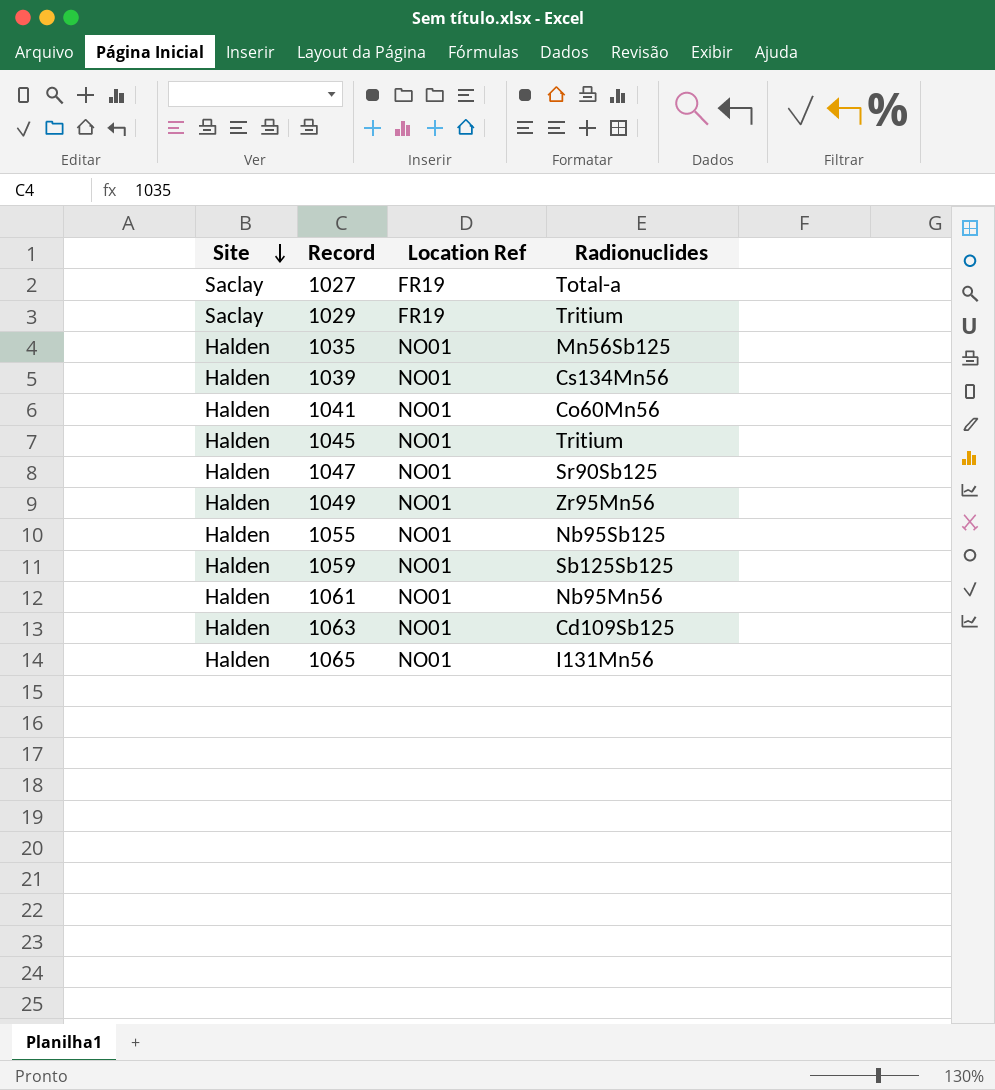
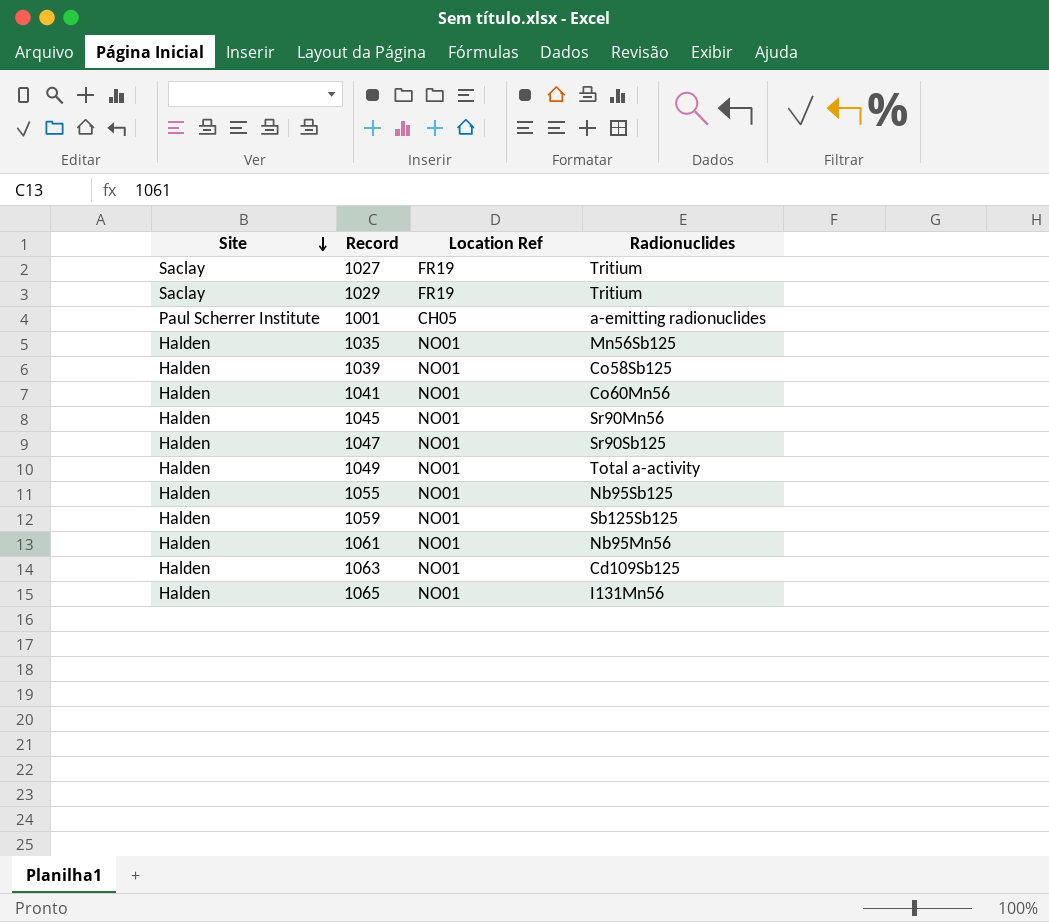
1027 | Radionuclides: Total-a -> Tritium
row 1001: none -> Paul Scherrer Institute | CH05 | a-emitting radionuclides
1039 | Radionuclides: Cs134Mn56 -> Co58Sb125
1045 | Radionuclides: Tritium -> Sr90Mn56
1049 | Radionuclides: Zr95Mn56 -> Total a-activity

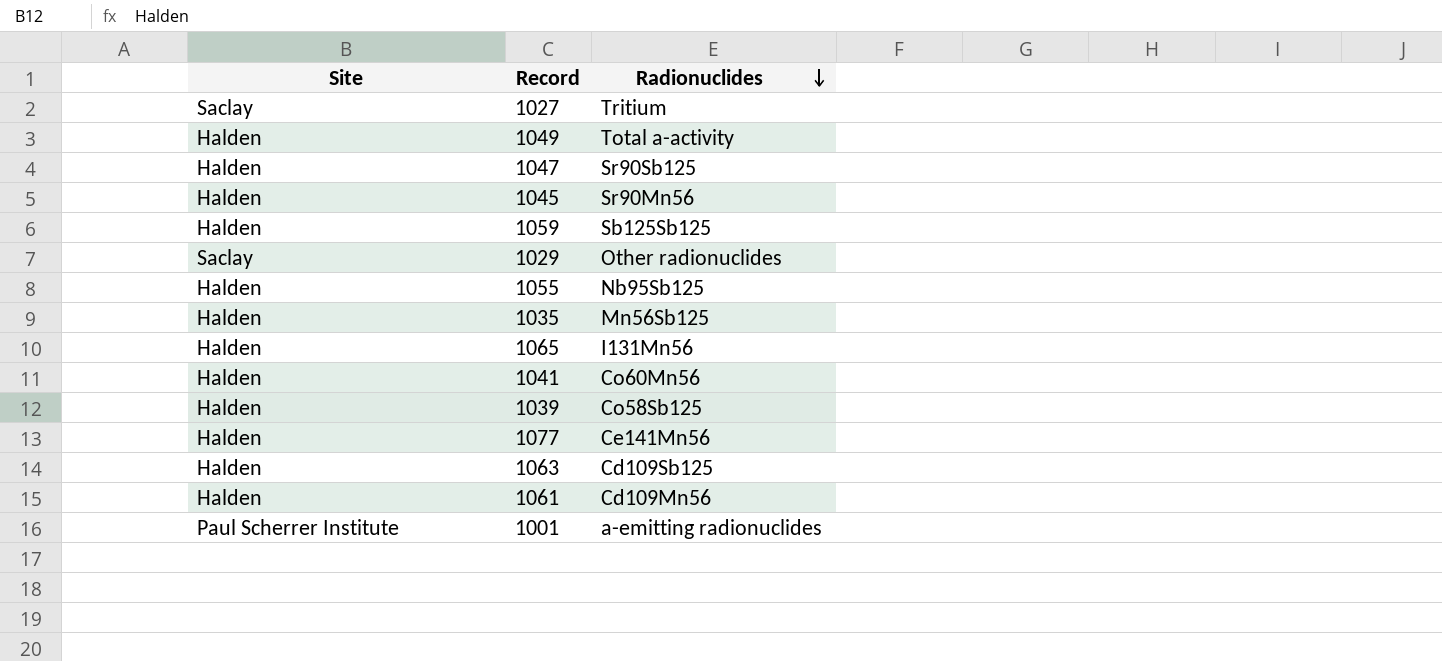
row order: Site descending -> Radionuclides descending
column Location Ref | position: 3 -> none
1029 | Radionuclides: Tritium -> Other radionuclides
row 1077: none -> Halden | Ce141Mn56
1061 | Radionuclides: Nb95Mn56 -> Cd109Mn56

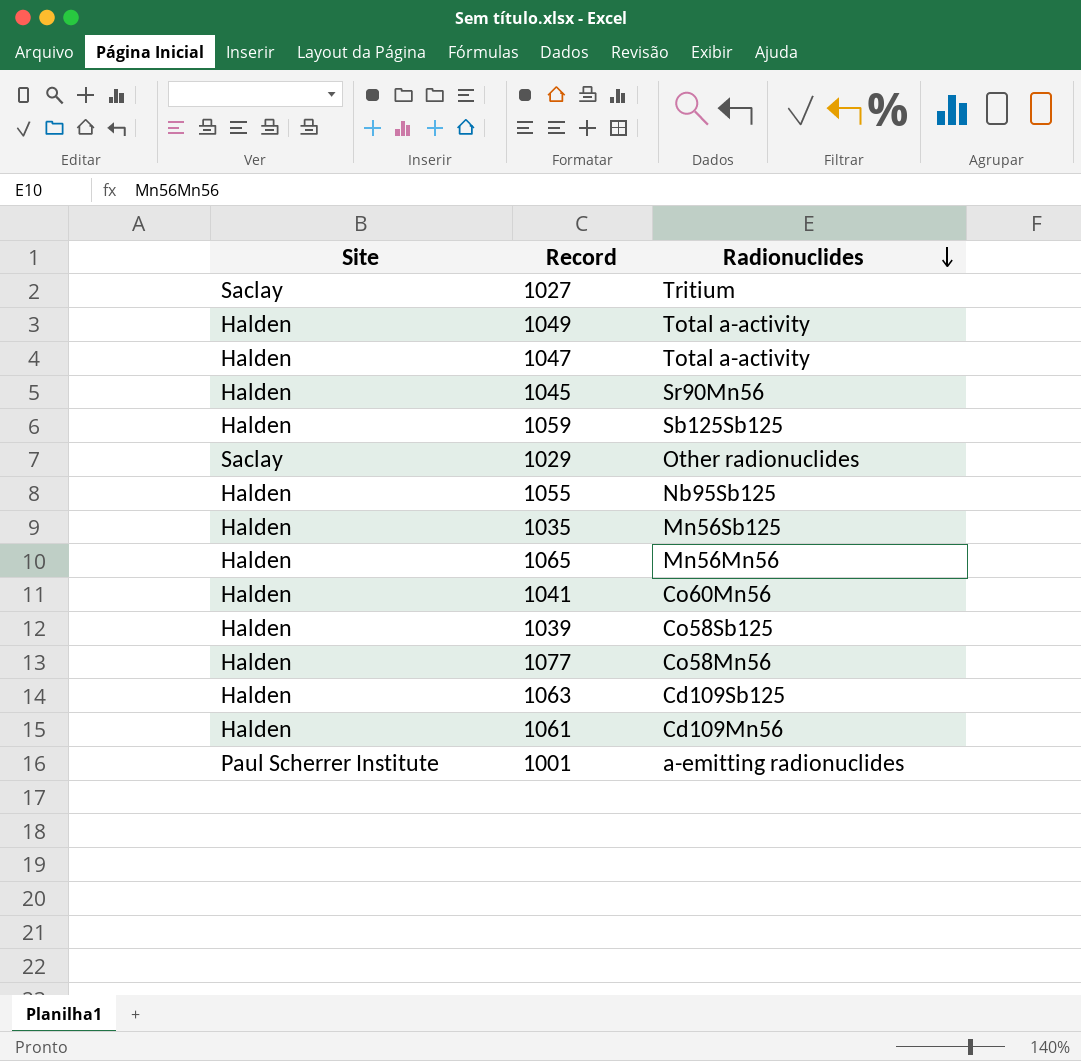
1047 | Radionuclides: Sr90Sb125 -> Total a-activity
1065 | Radionuclides: I131Mn56 -> Mn56Mn56
1077 | Radionuclides: Ce141Mn56 -> Co58Mn56

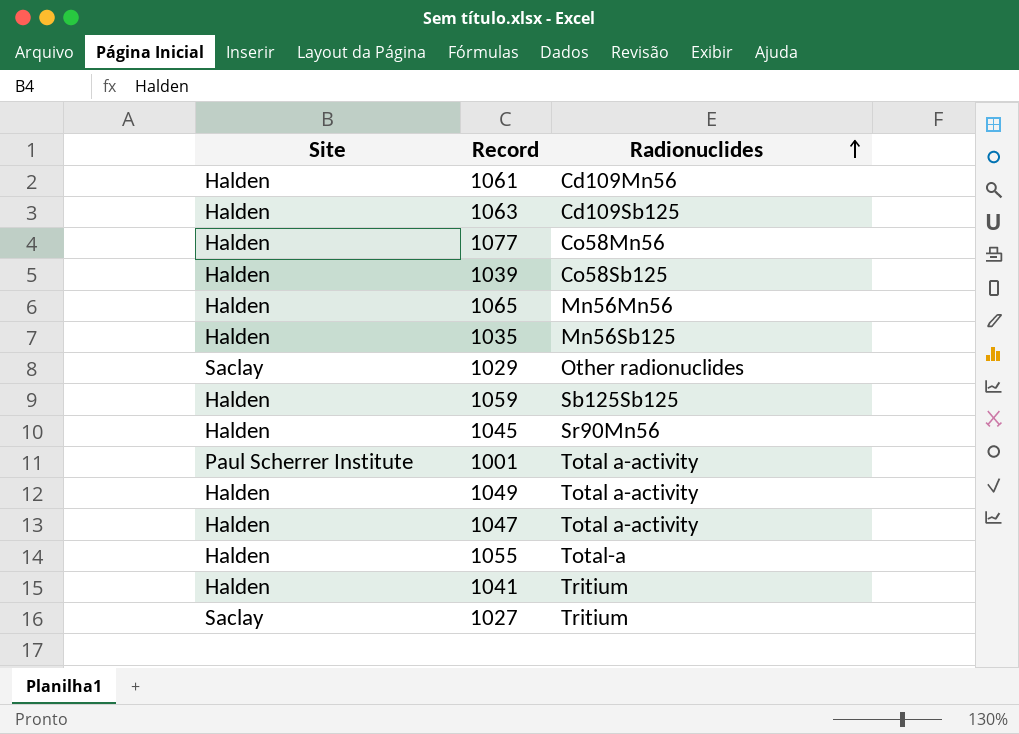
row order: Radionuclides descending -> Radionuclides ascending
1001 | Radionuclides: a-emitting radionuclides -> Total a-activity
1055 | Radionuclides: Nb95Sb125 -> Total-a
1041 | Radionuclides: Co60Mn56 -> Tritium

